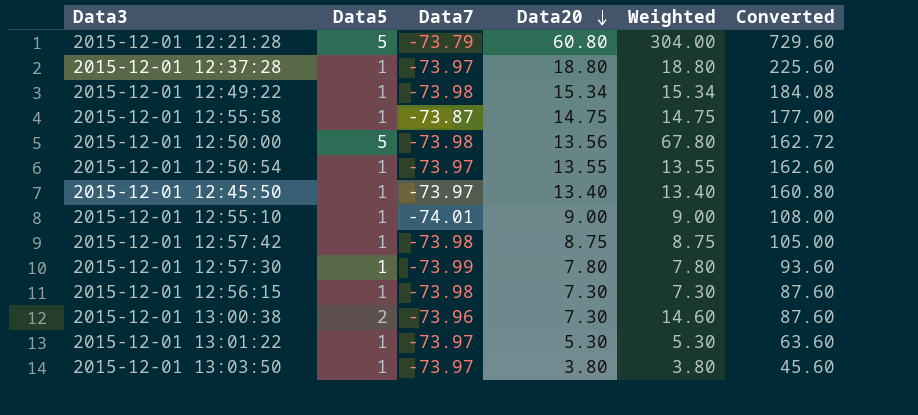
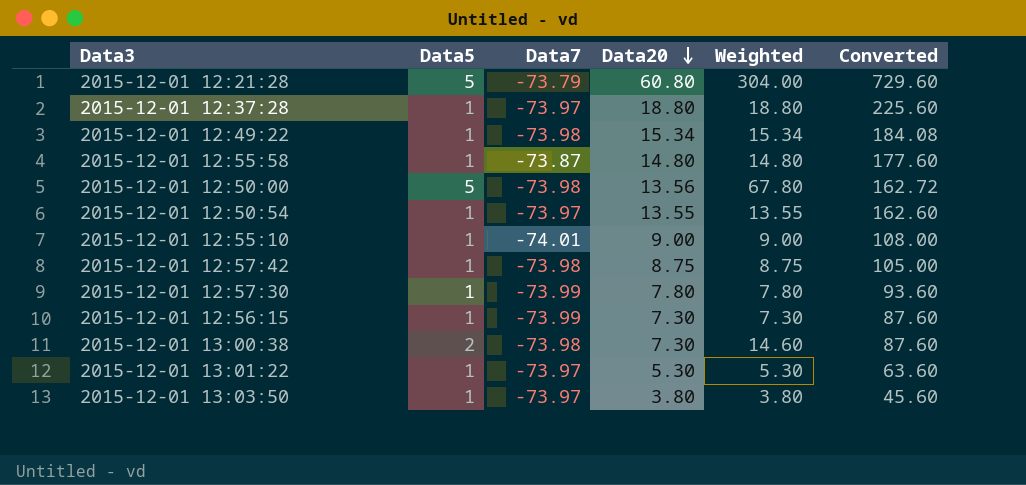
row 2015-12-01 12:45:50: 1 | -73.97 | 13.40 | 13.40 | 160.80 -> none
2015-12-01 12:55:58 | Data20: 14.75 -> 14.80
2015-12-01 12:55:58 | Weighted: 14.75 -> 14.80
2015-12-01 12:55:58 | Converted: 177.00 -> 177.60
2015-12-01 12:56:15 | Data7: -73.98 -> -73.99
2015-12-01 13:00:38 | Data7: -73.96 -> -73.98

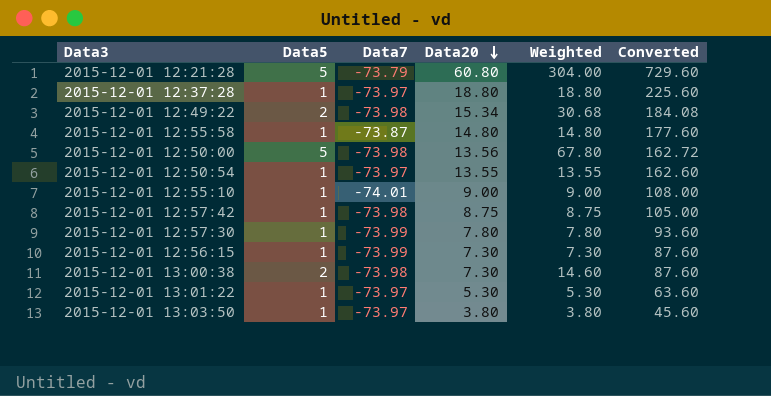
2015-12-01 12:49:22 | Data5: 1 -> 2
2015-12-01 12:49:22 | Weighted: 15.34 -> 30.68

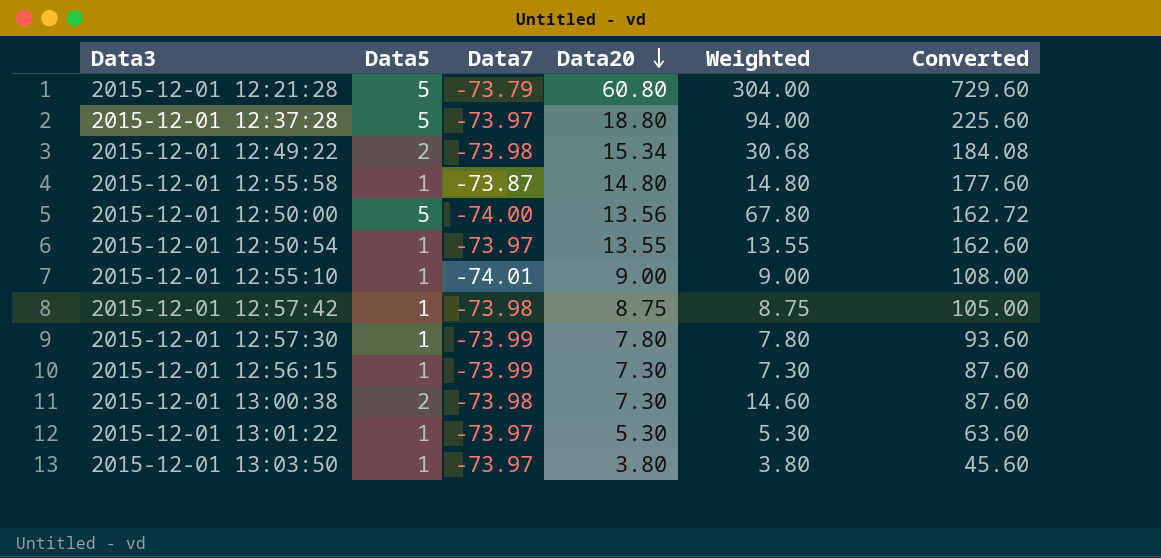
2015-12-01 12:37:28 | Data5: 1 -> 5
2015-12-01 12:37:28 | Weighted: 18.80 -> 94.00
2015-12-01 12:50:00 | Data7: -73.98 -> -74.00

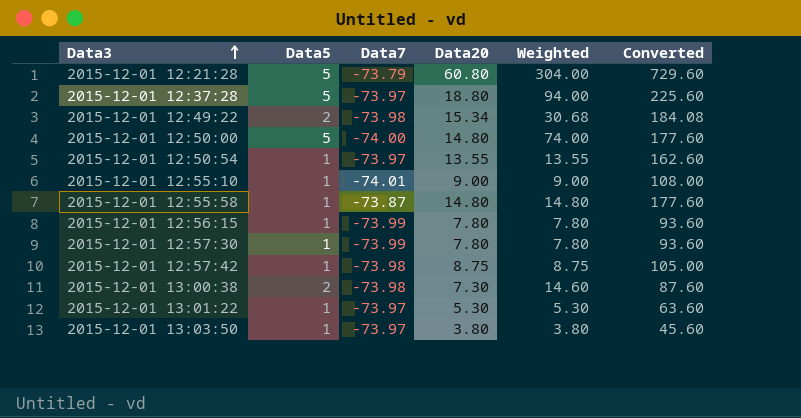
row order: Data20 descending -> Data3 ascending
2015-12-01 12:50:00 | Data20: 13.56 -> 14.80
2015-12-01 12:50:00 | Weighted: 67.80 -> 74.00
2015-12-01 12:50:00 | Converted: 162.72 -> 177.60
2015-12-01 12:56:15 | Data20: 7.30 -> 7.80
2015-12-01 12:56:15 | Weighted: 7.30 -> 7.80
2015-12-01 12:56:15 | Converted: 87.60 -> 93.60

